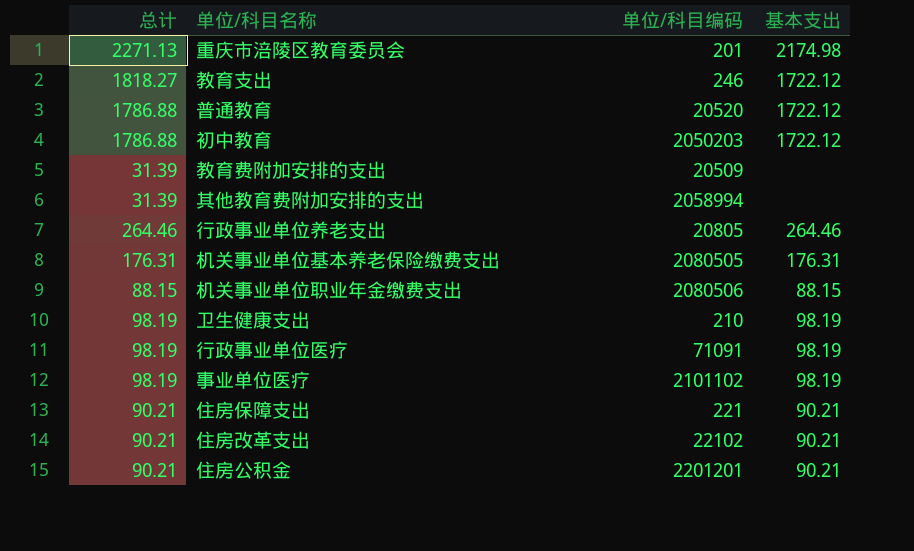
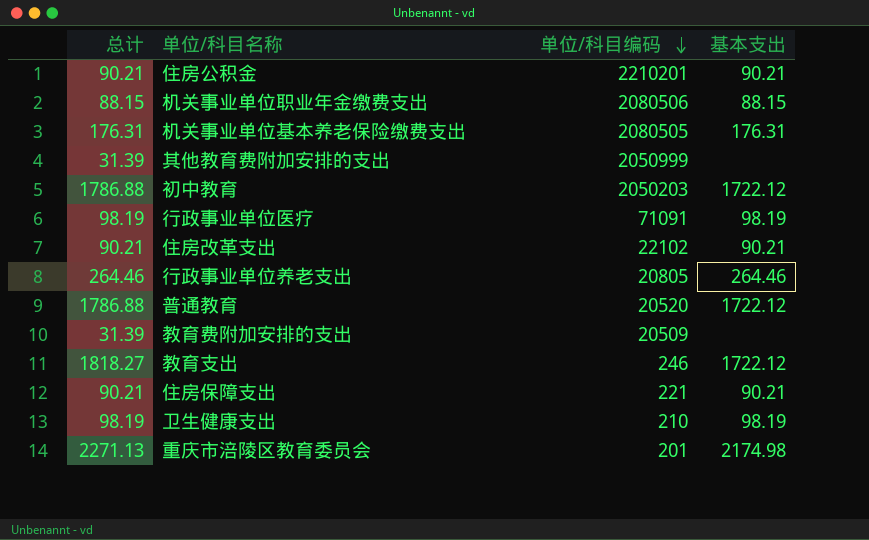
row order: none -> 单位/科目编码 descending
row 事业单位医疗: 98.19 | 2101102 | 98.19 -> none
住房公积金 | 单位/科目编码: 2201201 -> 2210201
其他教育费附加安排的支出 | 单位/科目编码: 2058994 -> 2050999

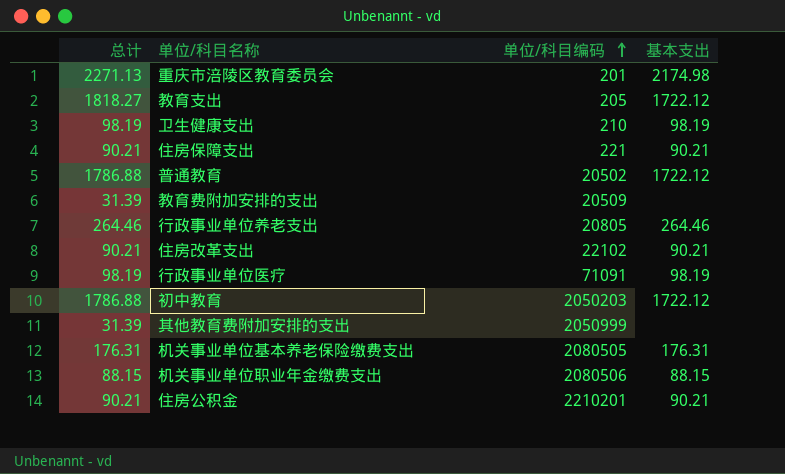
row order: 单位/科目编码 descending -> 单位/科目编码 ascending
教育支出 | 单位/科目编码: 246 -> 205
普通教育 | 单位/科目编码: 20520 -> 20502

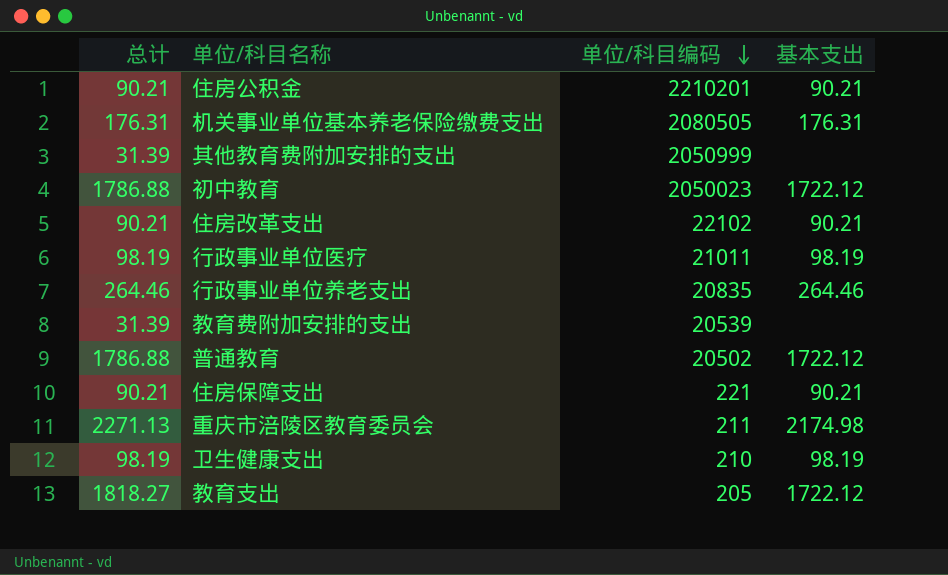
row order: 单位/科目编码 ascending -> 单位/科目编码 descending
row 机关事业单位职业年金缴费支出: 88.15 | 2080506 | 88.15 -> none
初中教育 | 单位/科目编码: 2050203 -> 2050023
行政事业单位医疗 | 单位/科目编码: 71091 -> 21011
行政事业单位养老支出 | 单位/科目编码: 20805 -> 20835
教育费附加安排的支出 | 单位/科目编码: 20509 -> 20539
重庆市涪陵区教育委员会 | 单位/科目编码: 201 -> 211

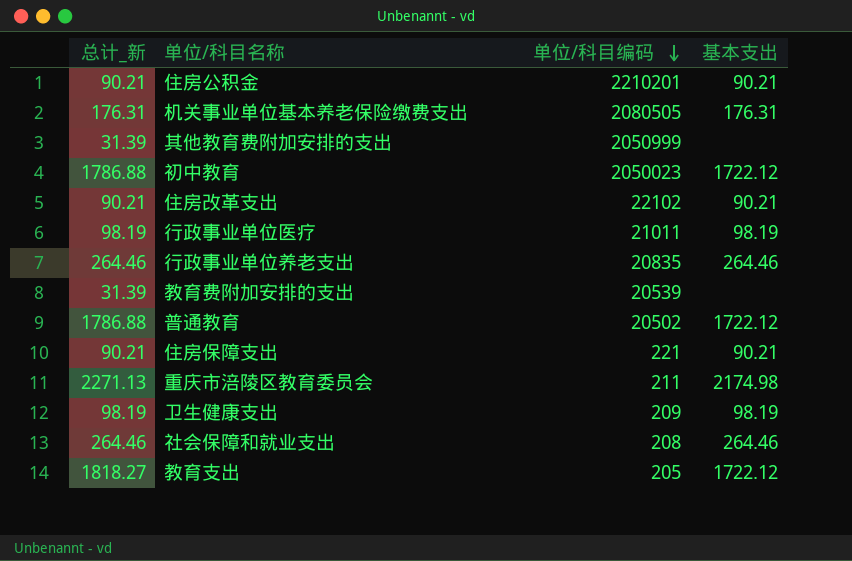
column name: 总计 -> 总计_新
卫生健康支出 | 单位/科目编码: 210 -> 209
row 社会保障和就业支出: none -> 264.46 | 208 | 264.46

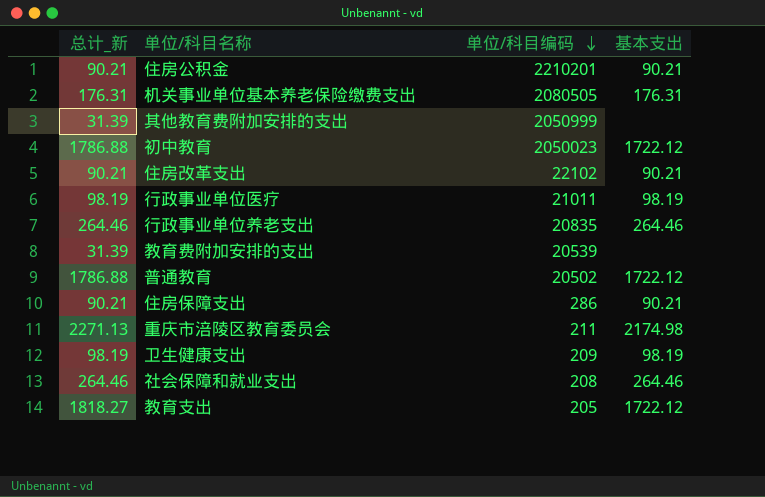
住房保障支出 | 单位/科目编码: 221 -> 286

